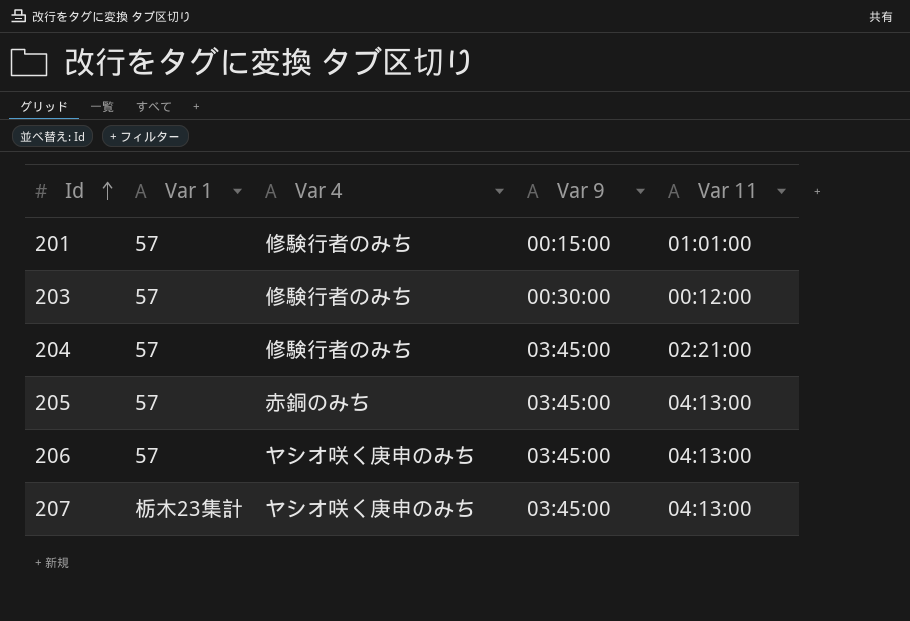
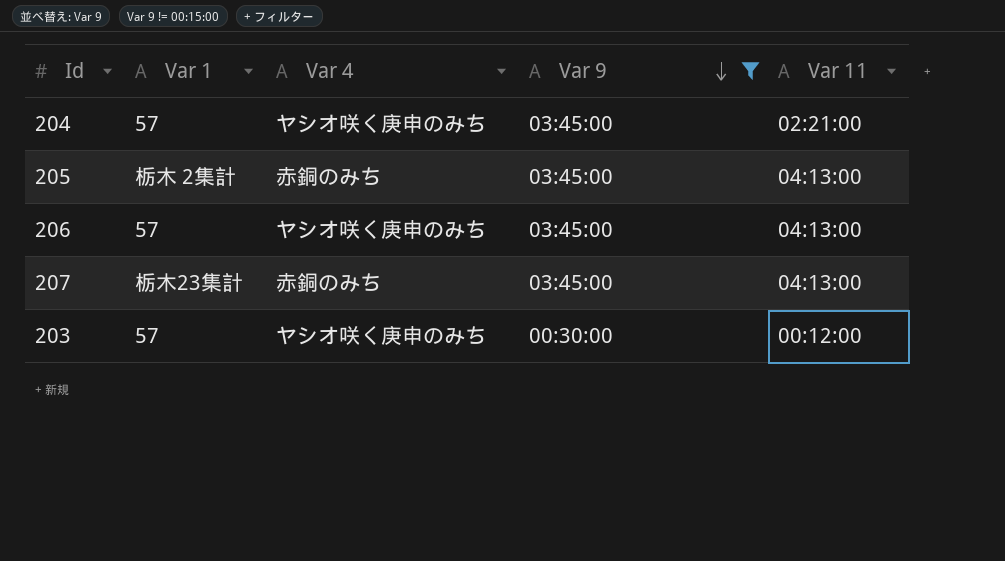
filter: none -> Var 9 != 00:15:00
row order: Id ascending -> Var 9 descending
204 | Var 4: 修験行者のみち -> ヤシオ咲く庚申のみち
205 | Var 1: 57 -> 栃木 2集計
207 | Var 4: ヤシオ咲く庚申のみち -> 赤銅のみち
203 | Var 4: 修験行者のみち -> ヤシオ咲く庚申のみち

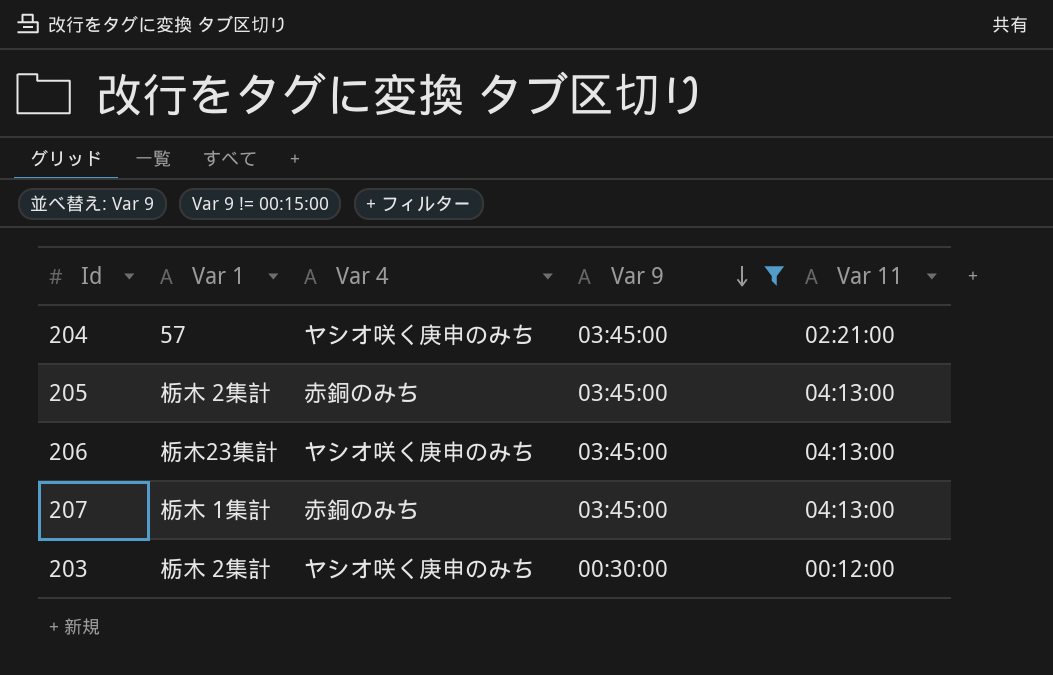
206 | Var 1: 57 -> 栃木23集計
207 | Var 1: 栃木23集計 -> 栃木 1集計
203 | Var 1: 57 -> 栃木 2集計

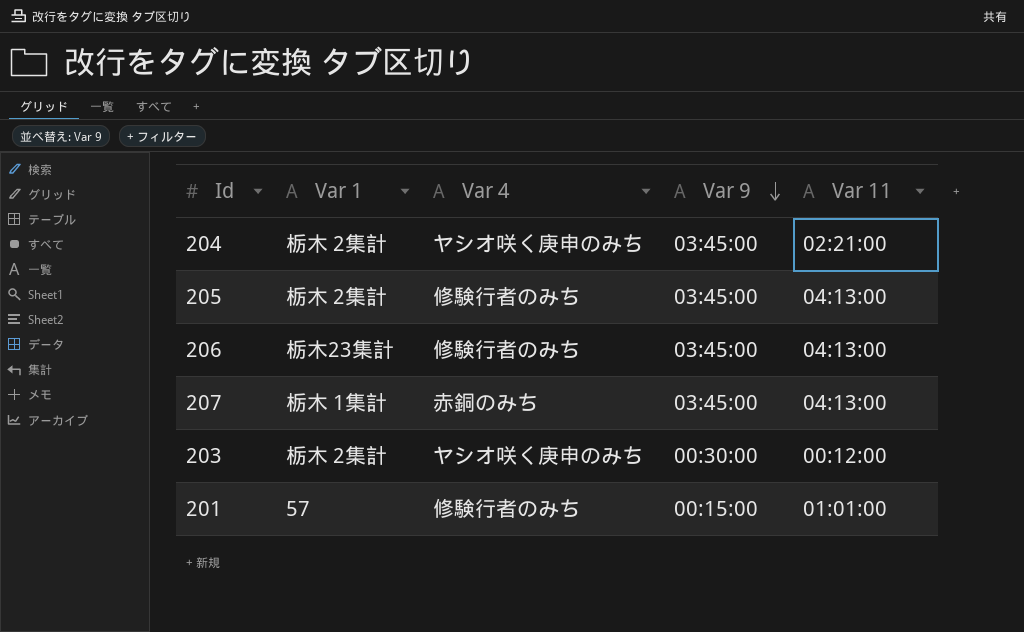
filter: Var 9 != 00:15:00 -> none
204 | Var 1: 57 -> 栃木 2集計
205 | Var 4: 赤銅のみち -> 修験行者のみち
206 | Var 4: ヤシオ咲く庚申のみち -> 修験行者のみち

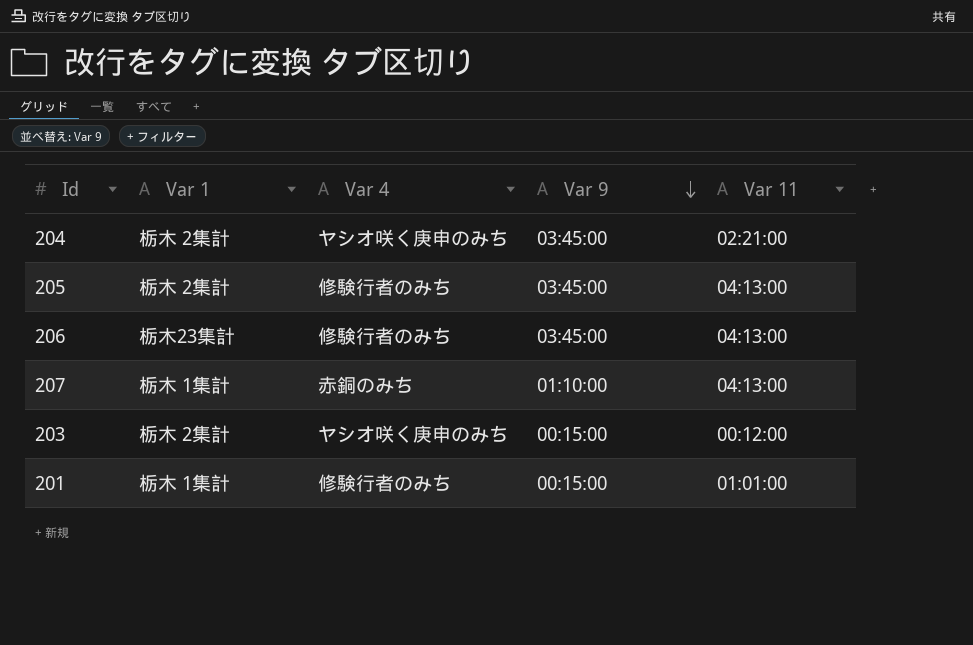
207 | Var 9: 03:45:00 -> 01:10:00
203 | Var 9: 00:30:00 -> 00:15:00
201 | Var 1: 57 -> 栃木 1集計

